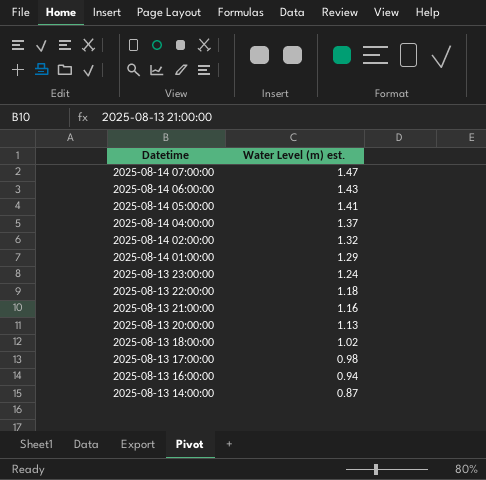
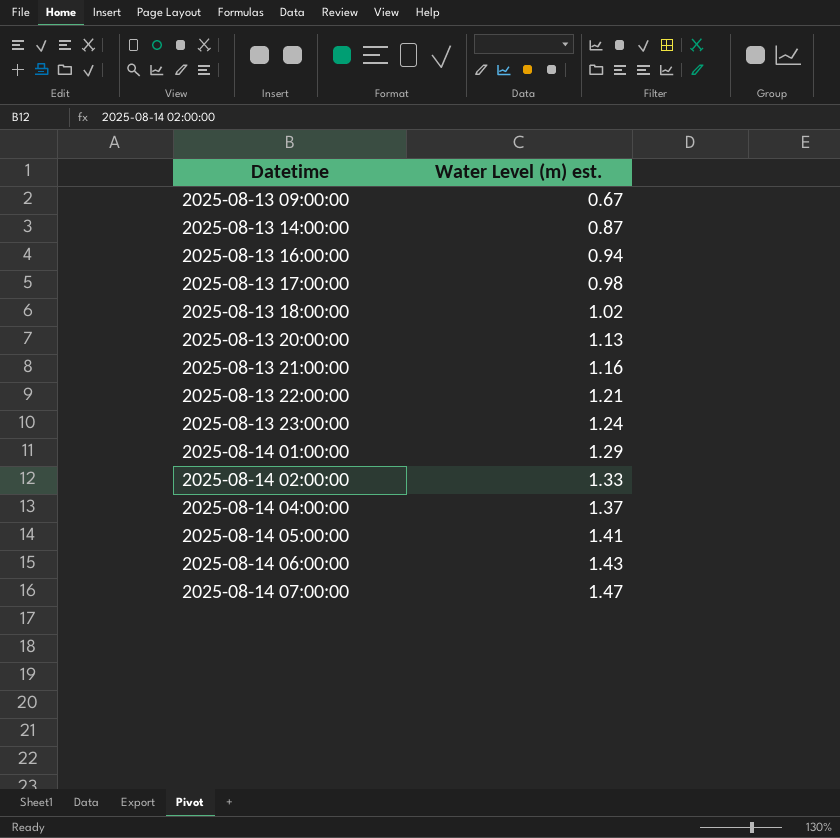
row order: Datetime descending -> Datetime ascending
row 2025-08-13 09:00:00: none -> 0.67
2025-08-13 22:00:00 | Water Level (m) est.: 1.18 -> 1.21
2025-08-14 02:00:00 | Water Level (m) est.: 1.32 -> 1.33

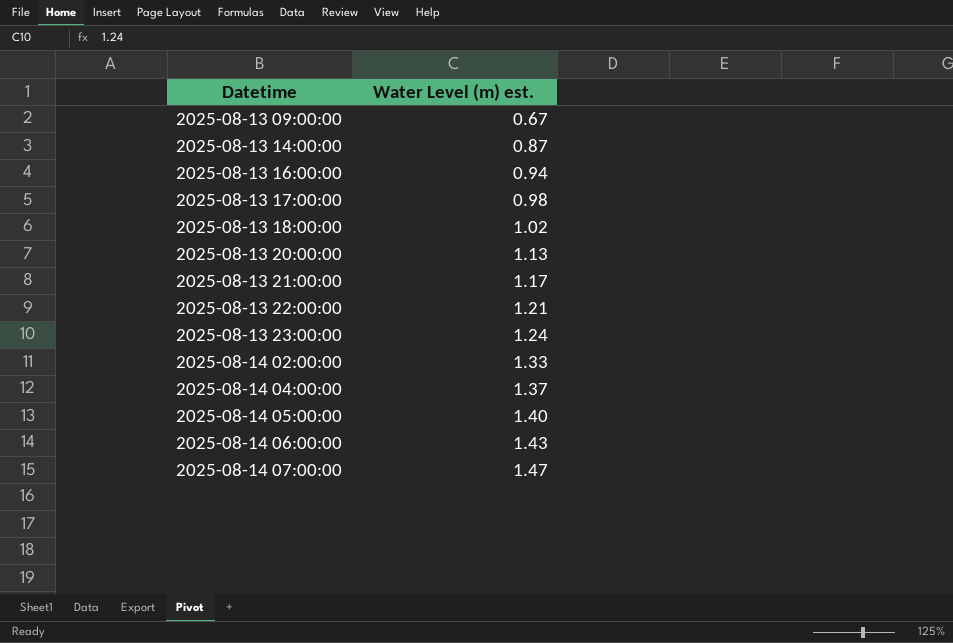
row 2025-08-14 01:00:00: 1.29 -> none
2025-08-13 21:00:00 | Water Level (m) est.: 1.16 -> 1.17
2025-08-14 05:00:00 | Water Level (m) est.: 1.41 -> 1.40

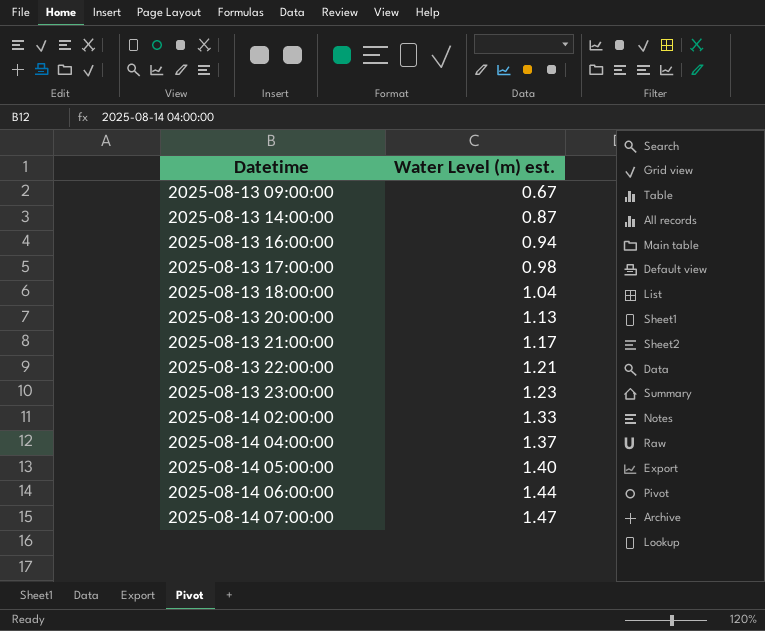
2025-08-13 18:00:00 | Water Level (m) est.: 1.02 -> 1.04
2025-08-13 23:00:00 | Water Level (m) est.: 1.24 -> 1.23
2025-08-14 06:00:00 | Water Level (m) est.: 1.43 -> 1.44

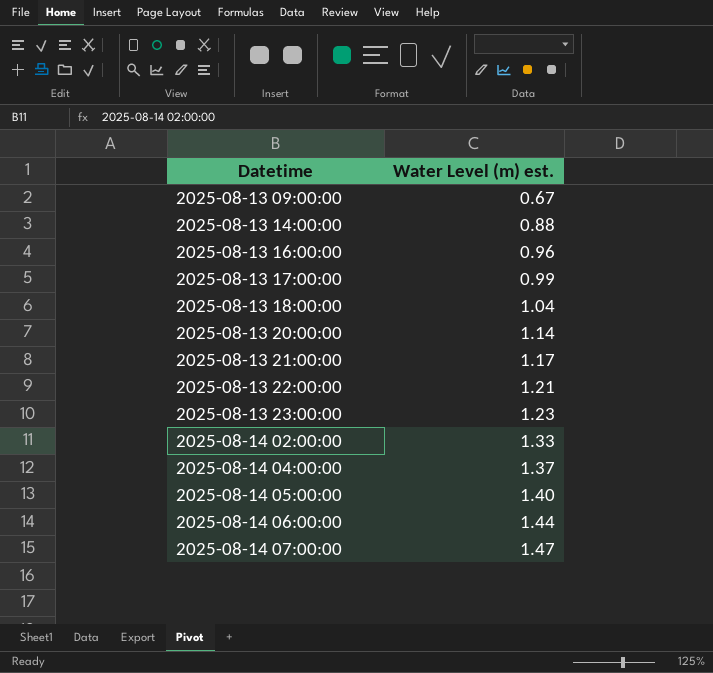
2025-08-13 14:00:00 | Water Level (m) est.: 0.87 -> 0.88
2025-08-13 16:00:00 | Water Level (m) est.: 0.94 -> 0.96
2025-08-13 17:00:00 | Water Level (m) est.: 0.98 -> 0.99
2025-08-13 20:00:00 | Water Level (m) est.: 1.13 -> 1.14

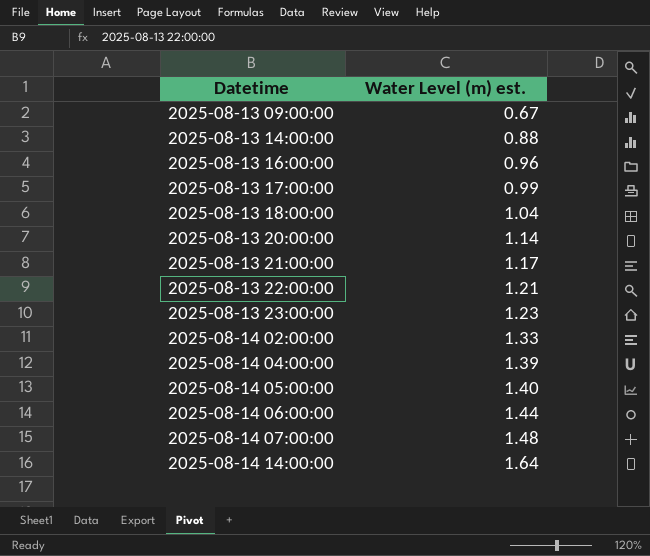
2025-08-14 04:00:00 | Water Level (m) est.: 1.37 -> 1.39
2025-08-14 07:00:00 | Water Level (m) est.: 1.47 -> 1.48
row 2025-08-14 14:00:00: none -> 1.64

